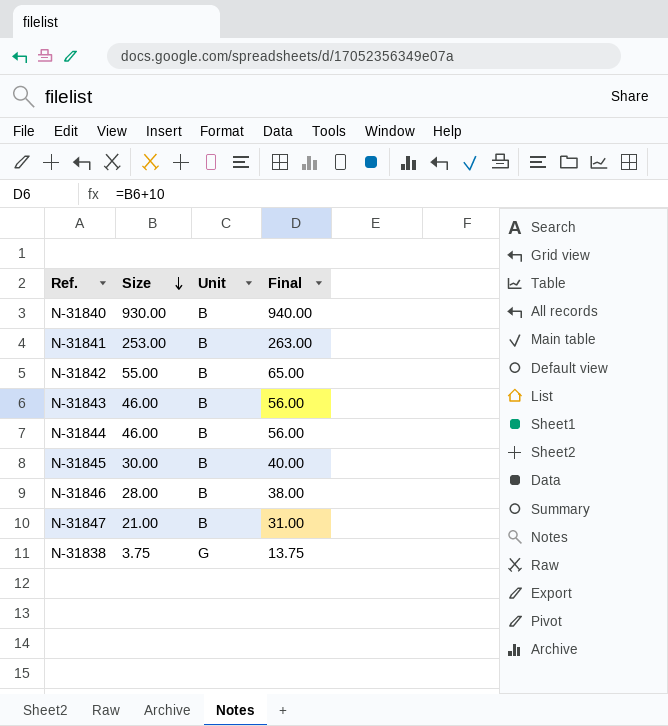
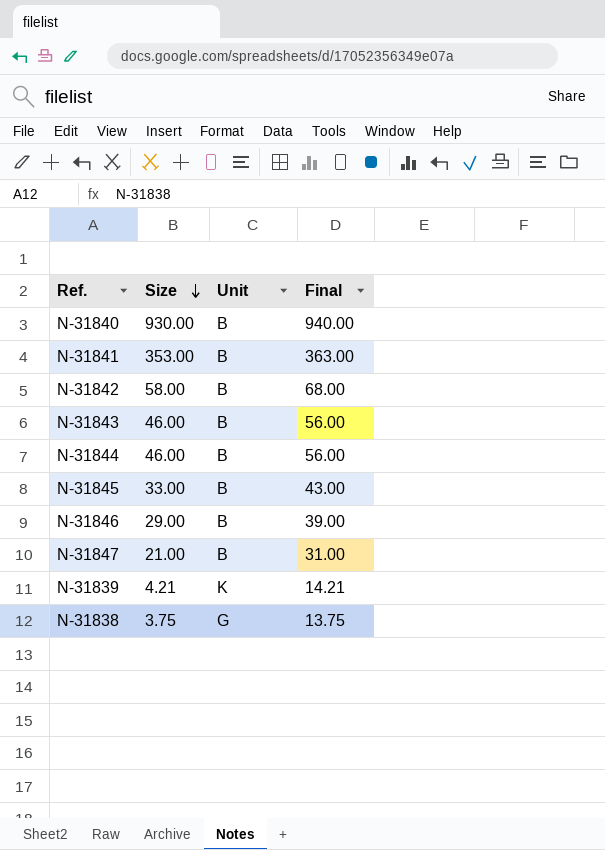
N-31841 | Size: 253.00 -> 353.00
N-31841 | Final: 263.00 -> 363.00
N-31842 | Size: 55.00 -> 58.00
N-31842 | Final: 65.00 -> 68.00
N-31845 | Size: 30.00 -> 33.00
N-31845 | Final: 40.00 -> 43.00
N-31846 | Size: 28.00 -> 29.00
N-31846 | Final: 38.00 -> 39.00
row N-31839: none -> 4.21 | K | 14.21

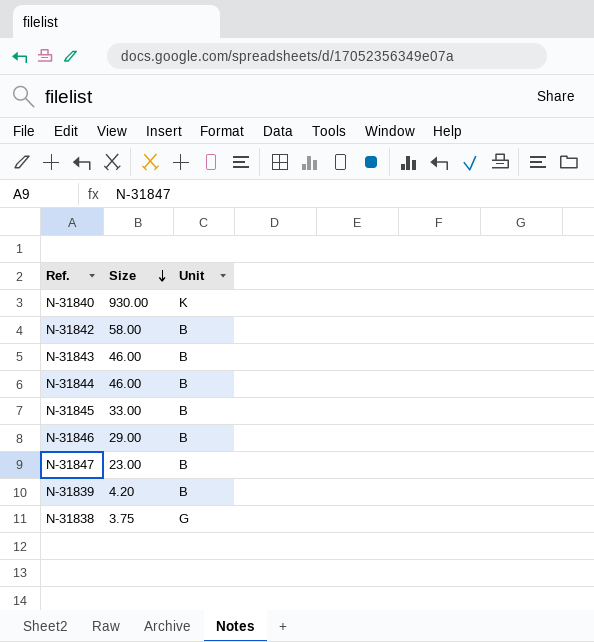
column Final | formula: [Size] + 10 -> none
row N-31841: 353.00 | B | 363.00 -> none
N-31840 | Unit: B -> K
N-31847 | Size: 21.00 -> 23.00
N-31839 | Size: 4.21 -> 4.20
N-31839 | Unit: K -> B

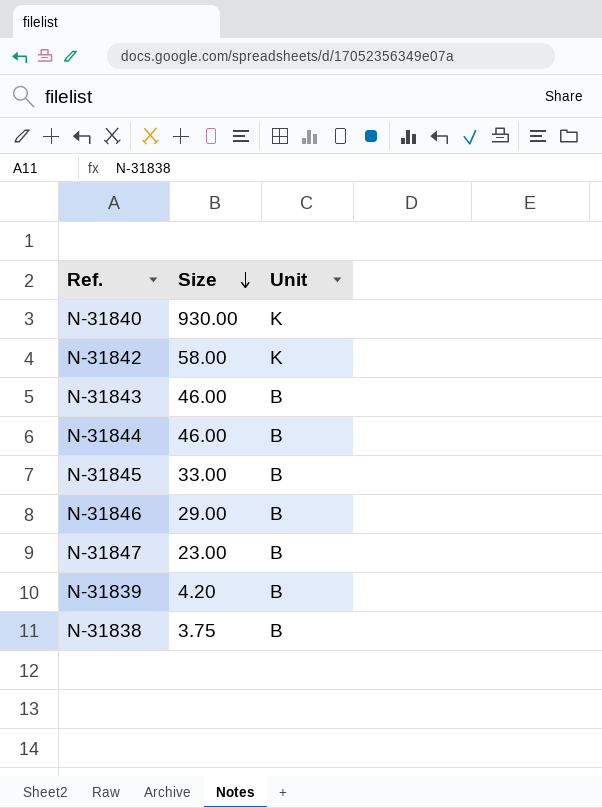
N-31842 | Unit: B -> K
N-31838 | Unit: G -> B

